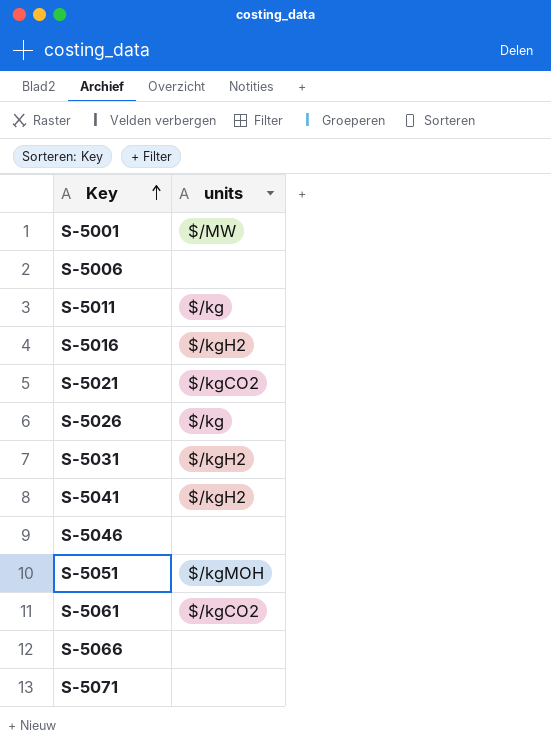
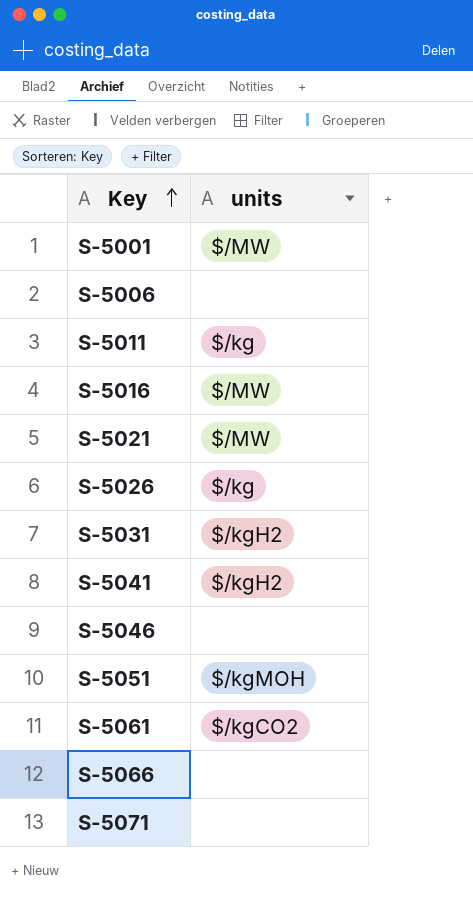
S-5016 | units: $/kgH2 -> $/MW
S-5021 | units: $/kgCO2 -> $/MW

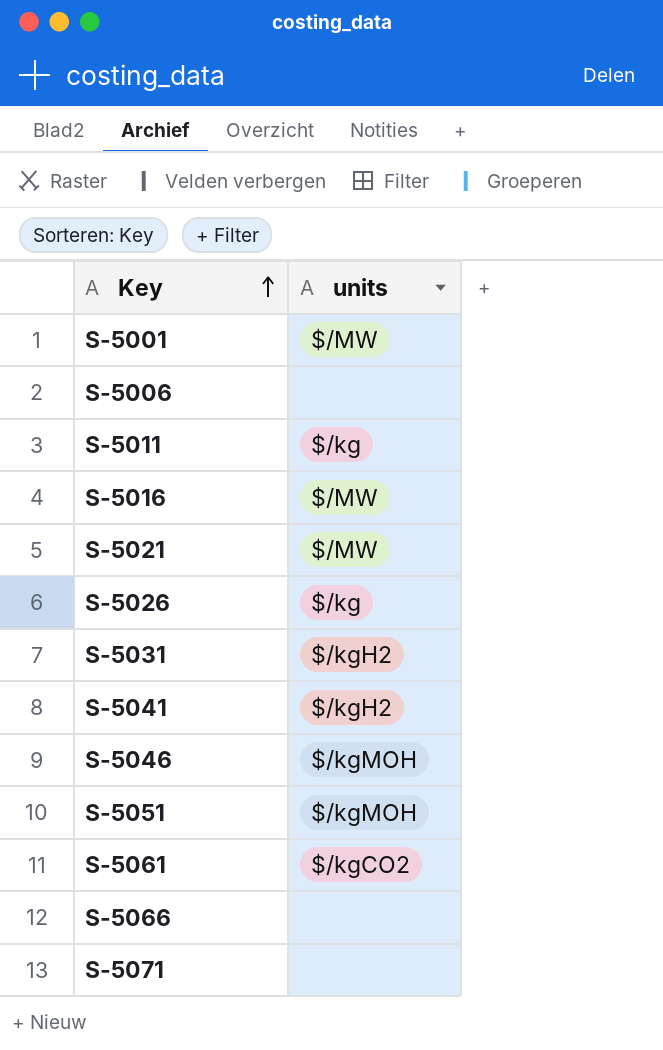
S-5046 | units: none -> $/kgMOH

